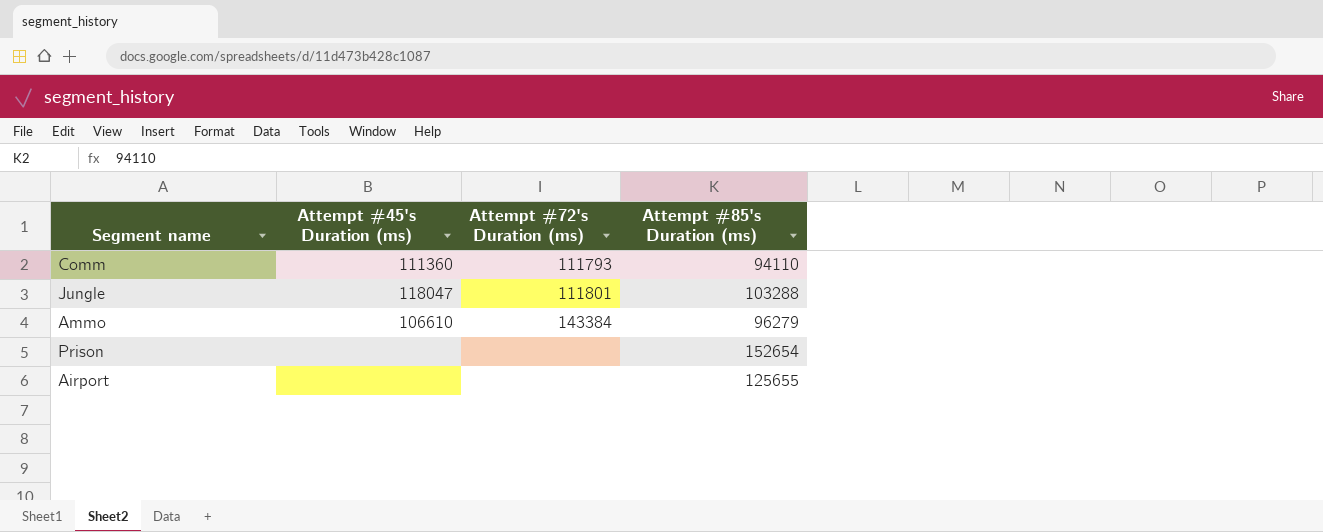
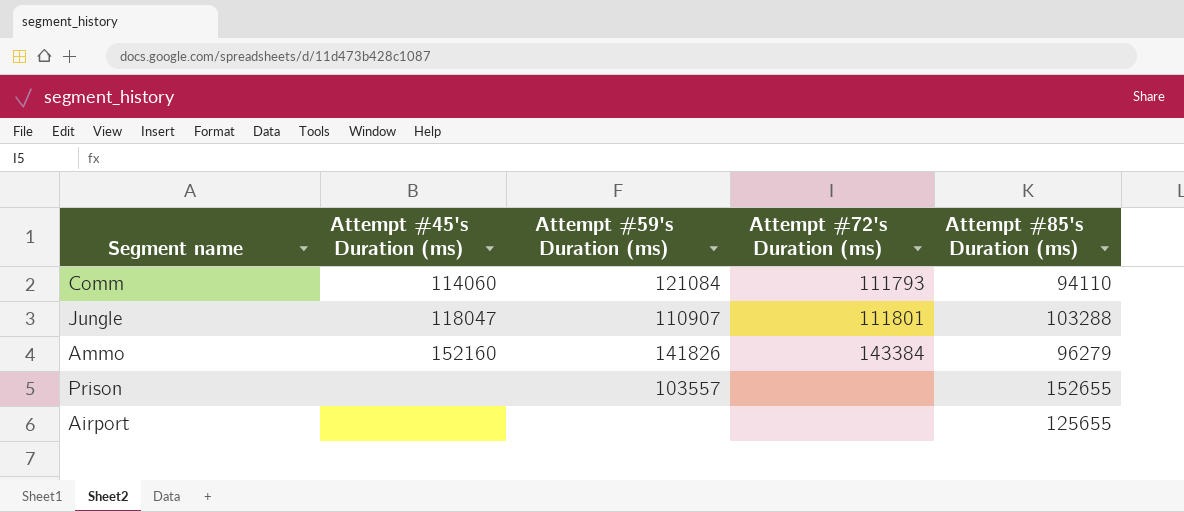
column Attempt #59's Duration (ms) | position: none -> 3
Comm | Attempt #45's Duration (ms): 111360 -> 114060
Ammo | Attempt #45's Duration (ms): 106610 -> 152160
Prison | Attempt #85's Duration (ms): 152654 -> 152655

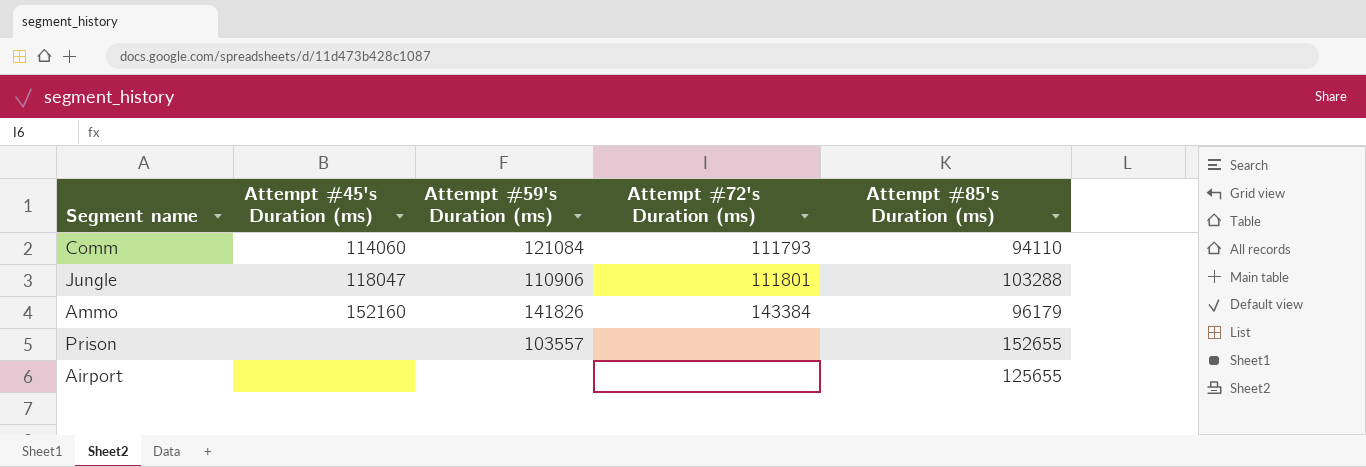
Jungle | Attempt #59's Duration (ms): 110907 -> 110906
Ammo | Attempt #85's Duration (ms): 96279 -> 96179

